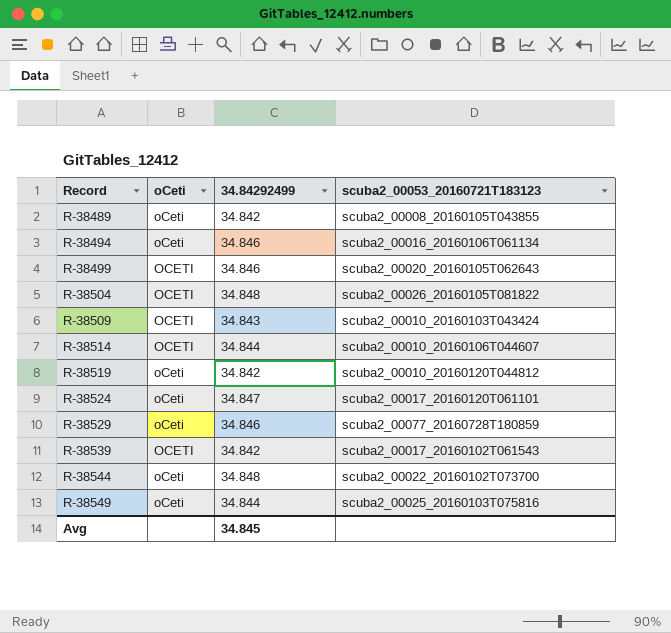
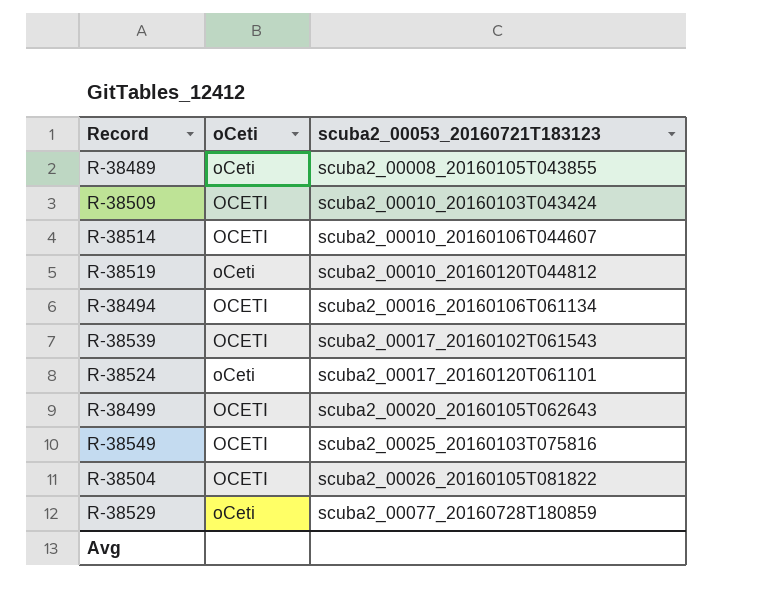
row order: Record ascending -> scuba2_00053_20160721T183123 ascending
column 34.84292499 | position: 3 -> none
row R-38544: oCeti | 34.848 | scuba2_00022_20160102T073700 -> none
R-38494 | oCeti: oCeti -> OCETI
R-38549 | oCeti: oCeti -> OCETI

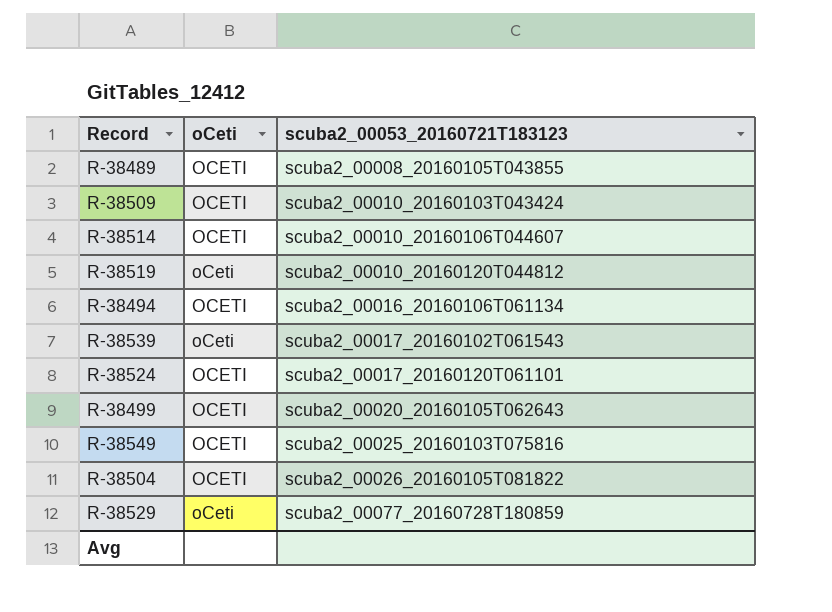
R-38489 | oCeti: oCeti -> OCETI
R-38539 | oCeti: OCETI -> oCeti
R-38524 | oCeti: oCeti -> OCETI

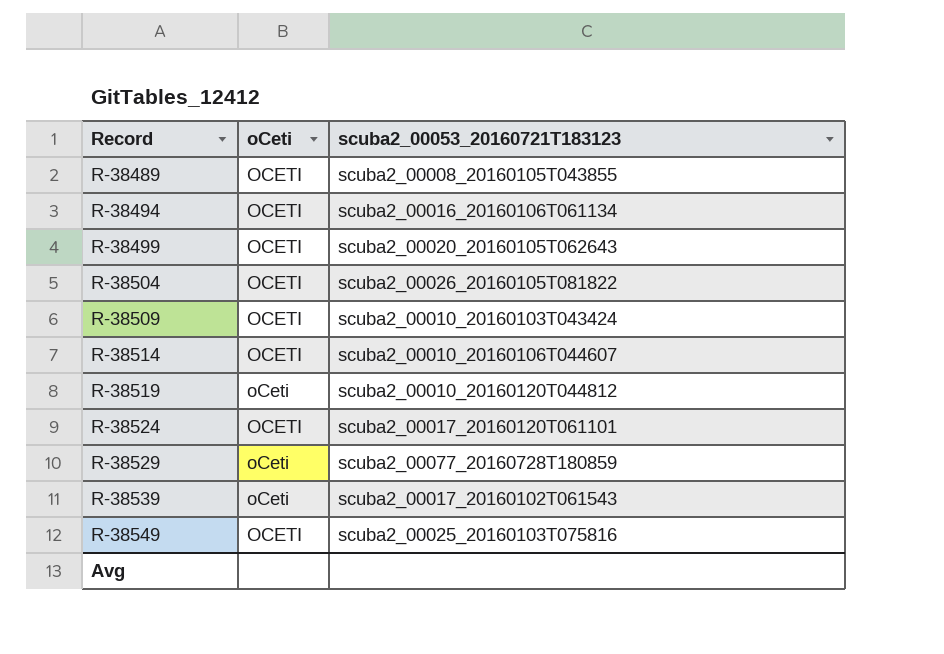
row order: scuba2_00053_20160721T183123 ascending -> Record ascending

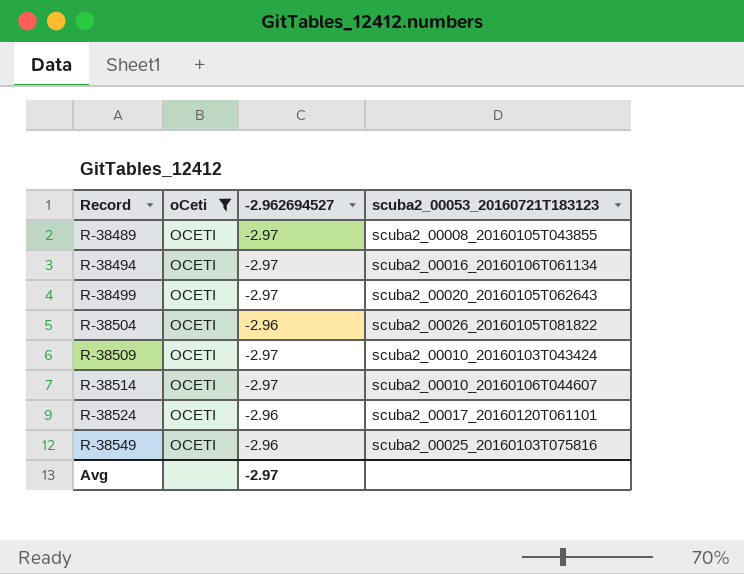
filter: none -> oCeti = OCETI
column -2.962694527 | position: none -> 3

